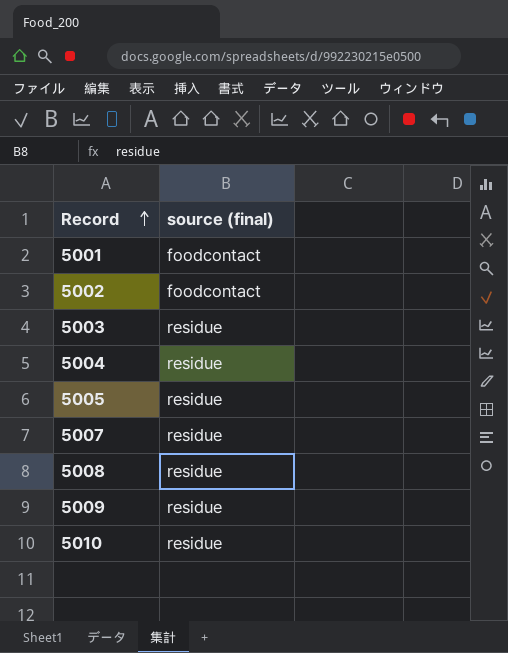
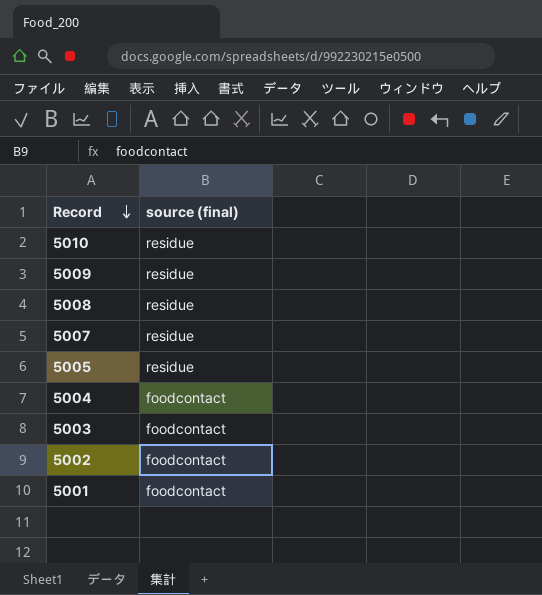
row order: Record ascending -> Record descending
5004 | source (final): residue -> foodcontact
5003 | source (final): residue -> foodcontact

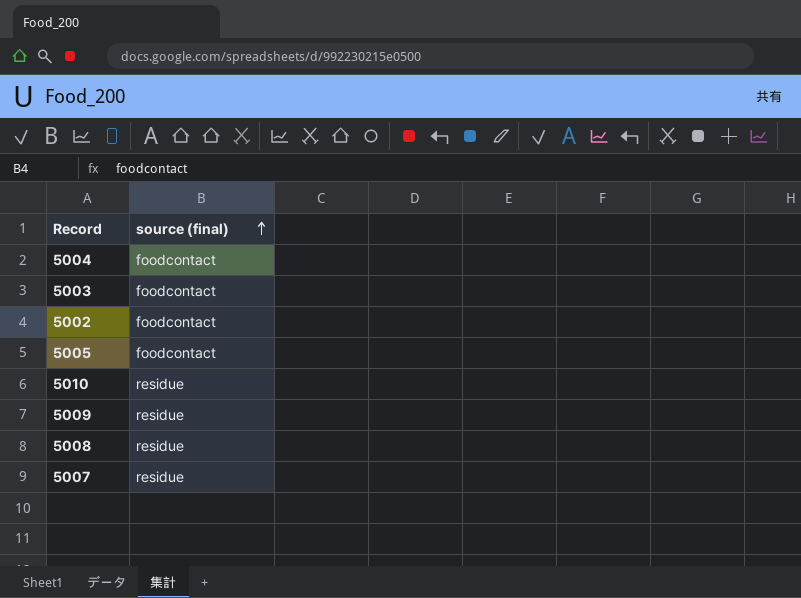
row order: Record descending -> source (final) ascending
row 5001: foodcontact -> none
5005 | source (final): residue -> foodcontact

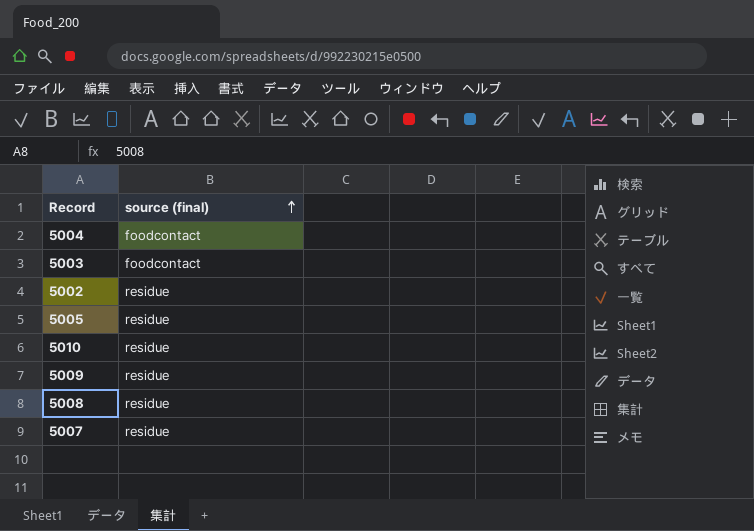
5002 | source (final): foodcontact -> residue
5005 | source (final): foodcontact -> residue

